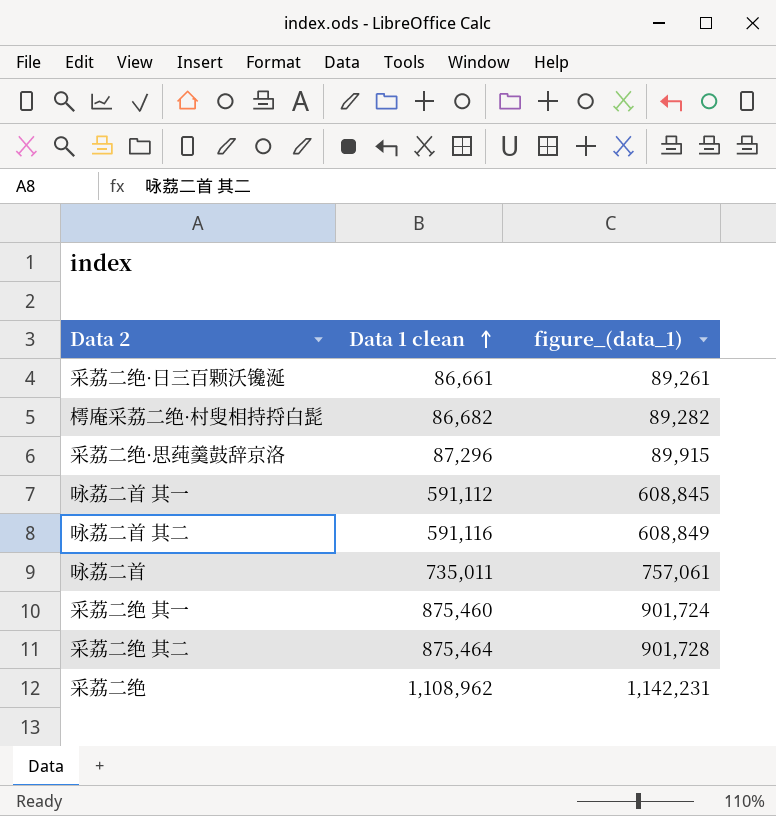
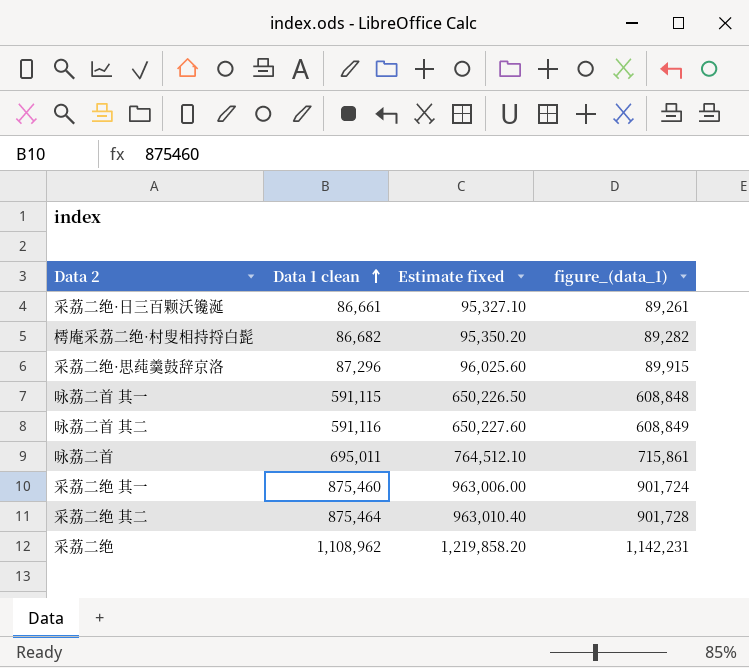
column Estimate fixed | formula: none -> [Data 1 clean] * 1.1
咏荔二首 其一 | Data 1 clean: 591,112 -> 591,115
咏荔二首 其一 | figure_(data_1): 608,845 -> 608,848
咏荔二首 | Data 1 clean: 735,011 -> 695,011
咏荔二首 | figure_(data_1): 757,061 -> 715,861

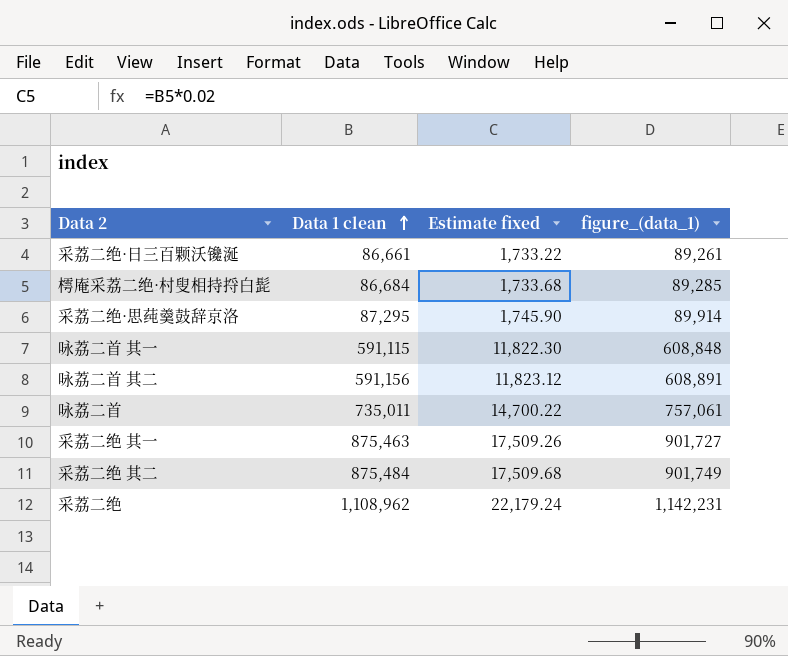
column Estimate fixed | formula: [Data 1 clean] * 1.1 -> [Data 1 clean] * 0.02
樗庵采荔二绝·村叟相持捋白髭 | Data 1 clean: 86,682 -> 86,684
樗庵采荔二绝·村叟相持捋白髭 | figure_(data_1): 89,282 -> 89,285
采荔二绝·思莼羹鼓辞京洛 | Data 1 clean: 87,296 -> 87,295
采荔二绝·思莼羹鼓辞京洛 | figure_(data_1): 89,915 -> 89,914
咏荔二首 其二 | Data 1 clean: 591,116 -> 591,156
咏荔二首 其二 | figure_(data_1): 608,849 -> 608,891
咏荔二首 | Data 1 clean: 695,011 -> 735,011
咏荔二首 | figure_(data_1): 715,861 -> 757,061
采荔二绝 其一 | Data 1 clean: 875,460 -> 875,463
采荔二绝 其一 | figure_(data_1): 901,724 -> 901,727
采荔二绝 其二 | Data 1 clean: 875,464 -> 875,484
采荔二绝 其二 | figure_(data_1): 901,728 -> 901,749

